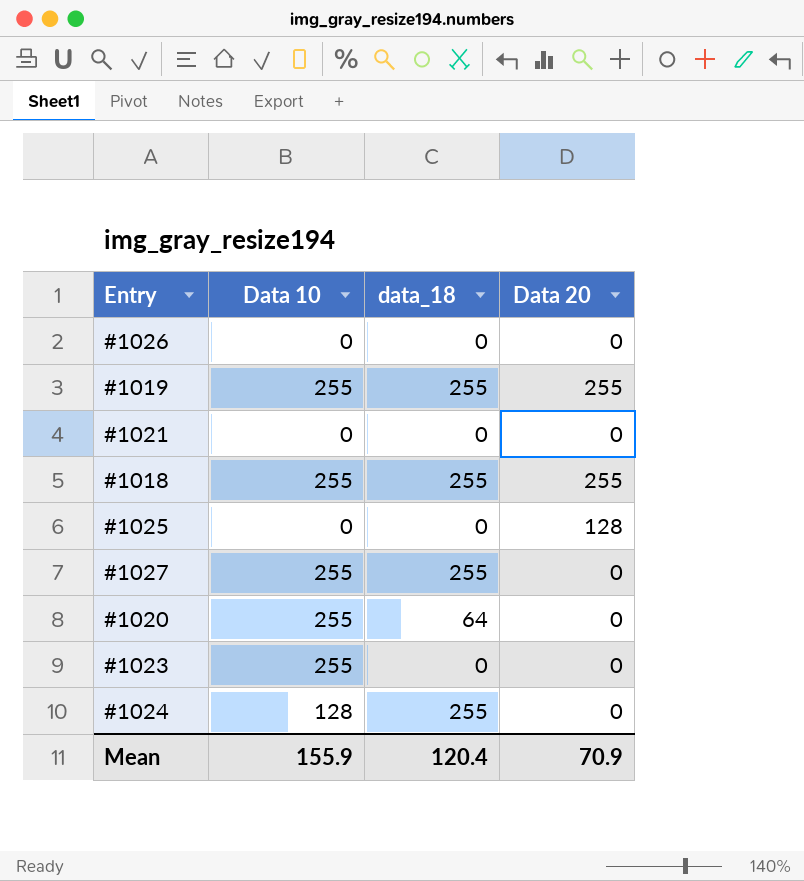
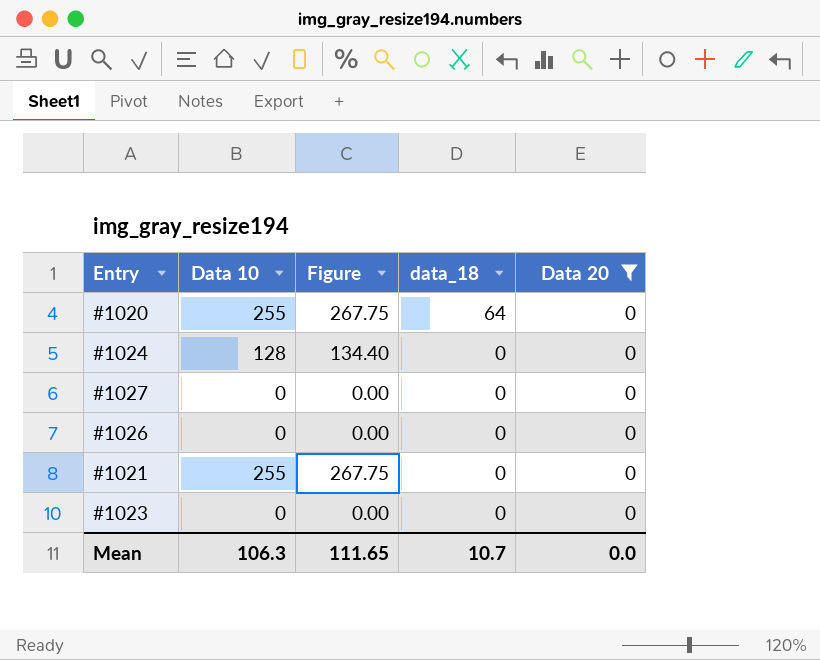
filter: none -> Data 20 = 0
row order: none -> data_18 descending
column Figure | formula: none -> [Data 10] * 1.05
#1024 | data_18: 255 -> 0
#1027 | Data 10: 255 -> 0
#1027 | data_18: 255 -> 0
#1021 | Data 10: 0 -> 255
#1023 | Data 10: 255 -> 0
Mean | Data 10: 155.9 -> 106.3
Mean | data_18: 120.4 -> 10.7
Mean | Data 20: 70.9 -> 0.0

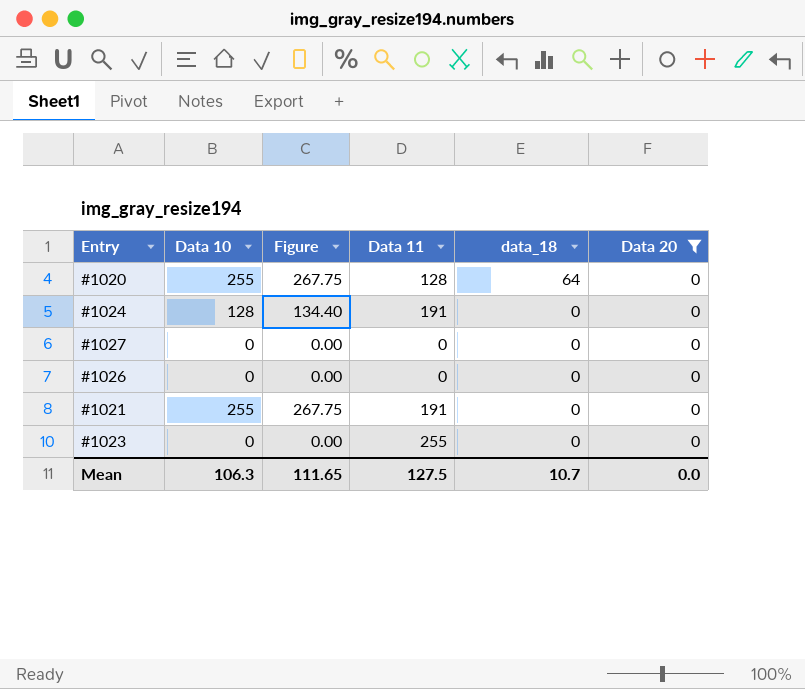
column Data 11 | position: none -> 4

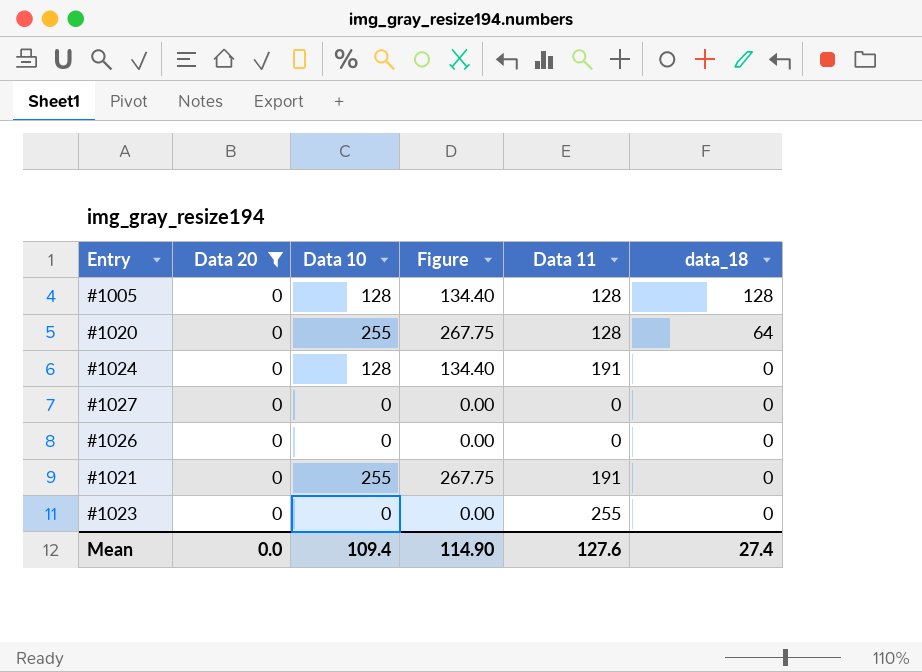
column Data 20 | position: 6 -> 2
row #1005: none -> 0 | 128 | 134.40 | 128 | 128
Mean | Data 10: 106.3 -> 109.4
Mean | Figure: 111.65 -> 114.90
Mean | Data 11: 127.5 -> 127.6
Mean | data_18: 10.7 -> 27.4

